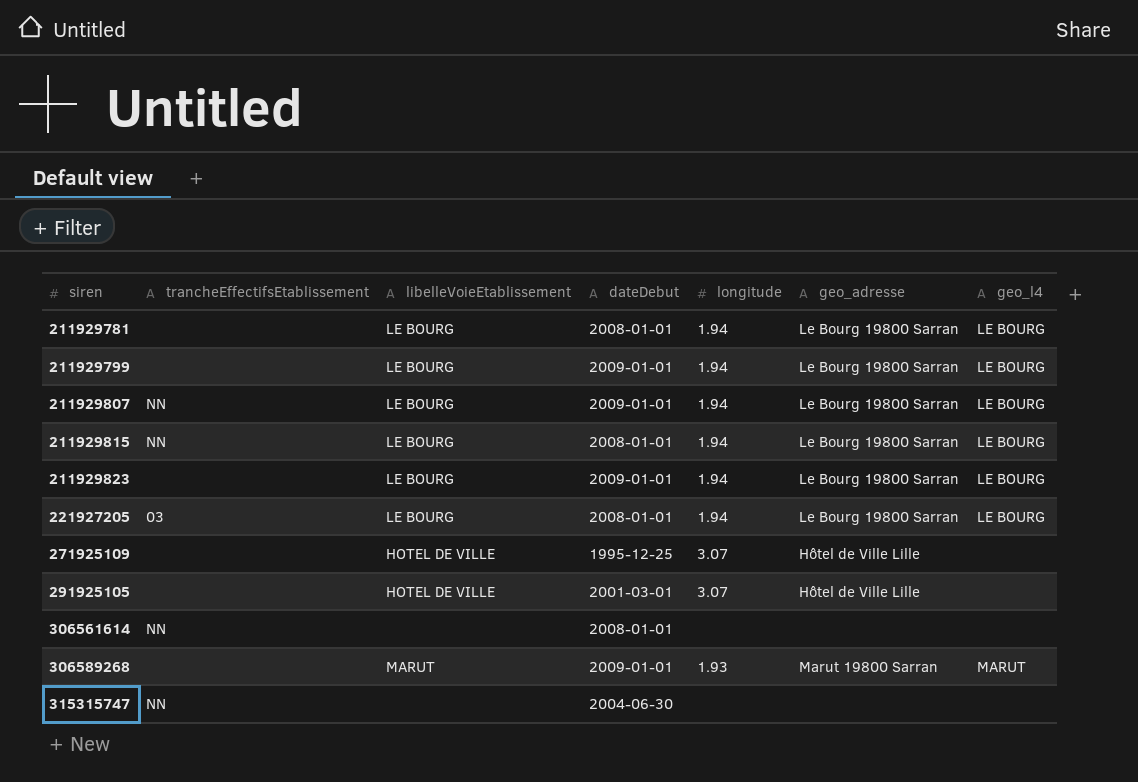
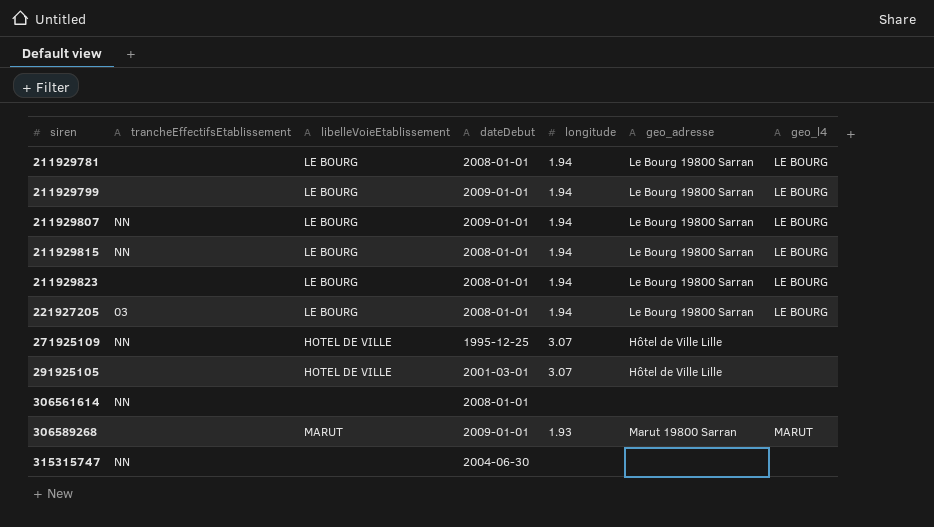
211929823 | dateDebut: 2009-01-01 -> 2008-01-01
271925109 | trancheEffectifsEtablissement: none -> NN

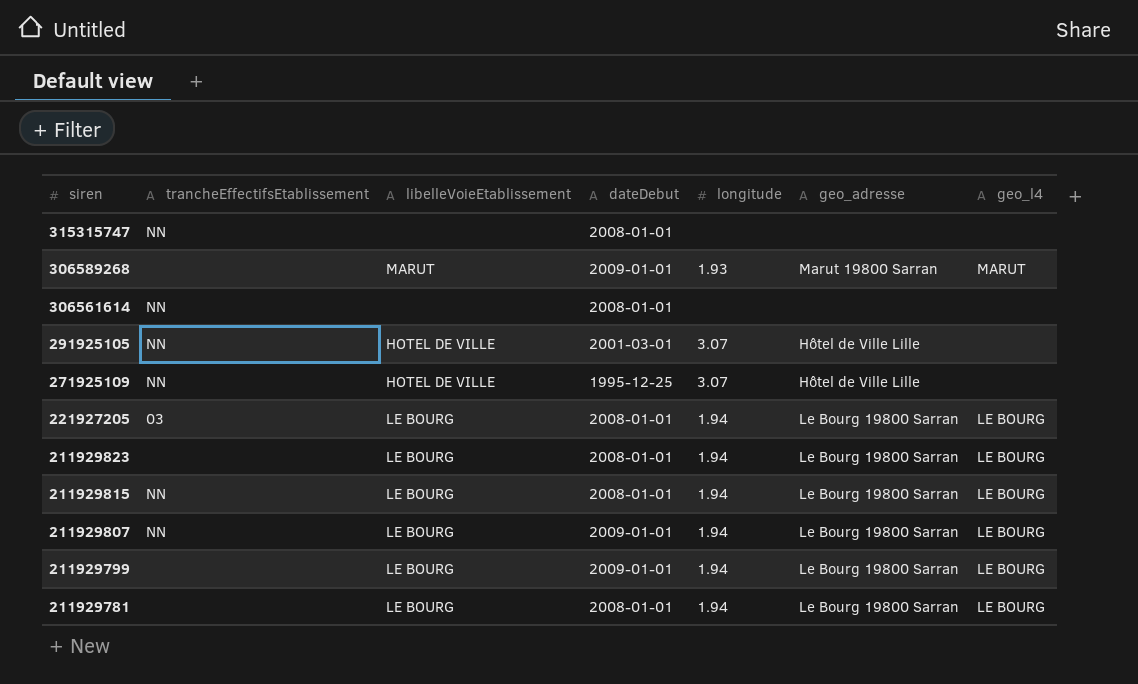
row order: siren ascending -> siren descending
315315747 | dateDebut: 2004-06-30 -> 2008-01-01
291925105 | trancheEffectifsEtablissement: none -> NN

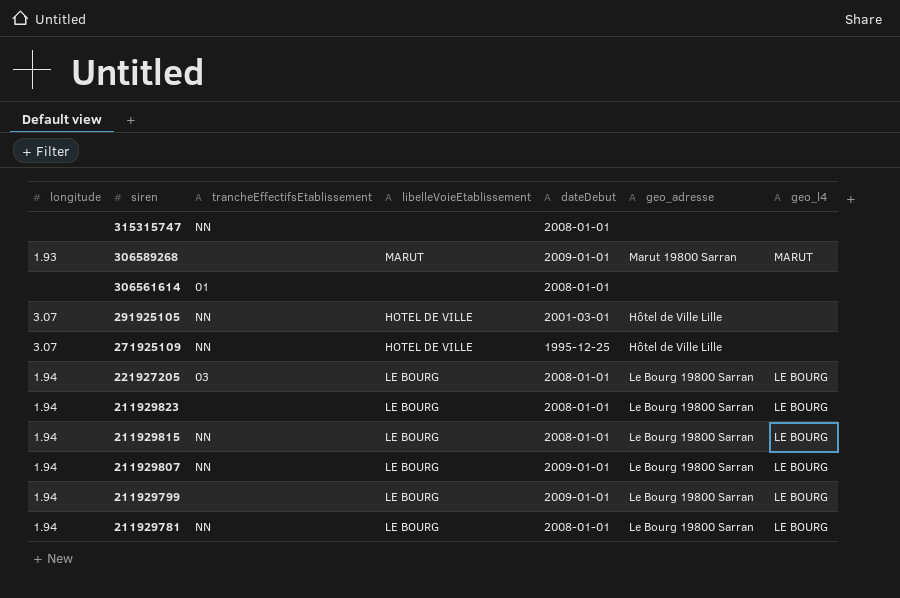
column longitude | position: 5 -> 1
306561614 | trancheEffectifsEtablissement: NN -> 01
211929781 | trancheEffectifsEtablissement: none -> NN

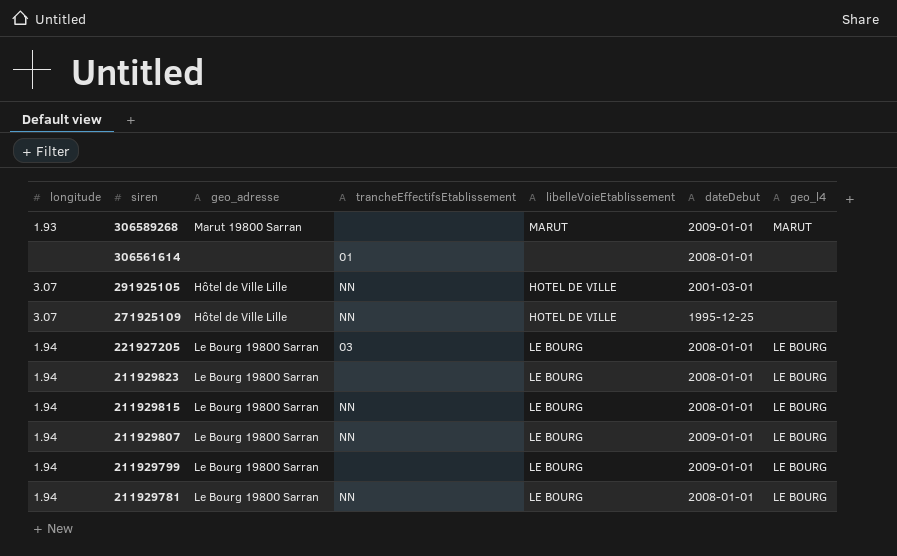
column geo_adresse | position: 6 -> 3
row 315315747: none | NN | none | 2008-01-01 | none | none -> none

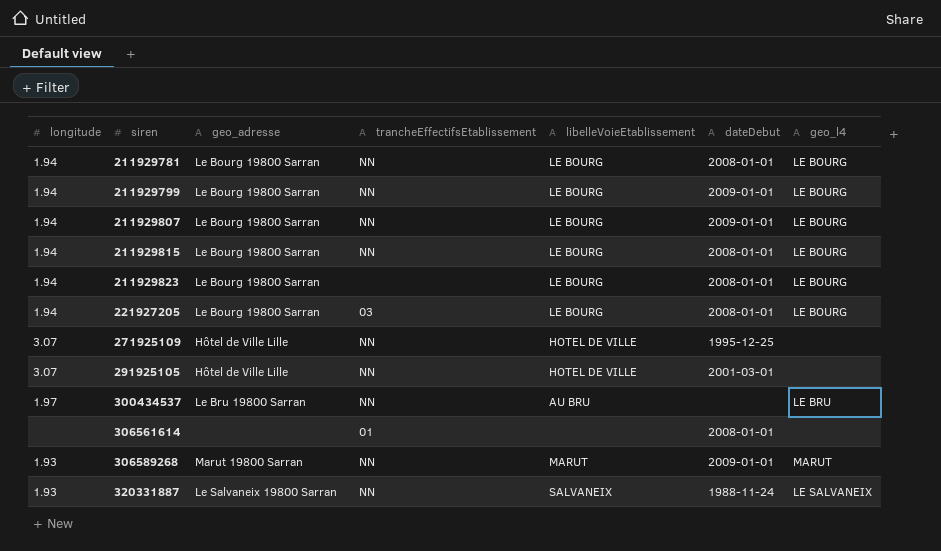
row order: siren descending -> siren ascending
211929799 | trancheEffectifsEtablissement: none -> NN
row 300434537: none -> 1.97 | Le Bru 19800 Sarran | NN | AU BRU | none | LE BRU
306589268 | trancheEffectifsEtablissement: none -> NN
row 320331887: none -> 1.93 | Le Salvaneix 19800 Sarran | NN | SALVANEIX | 1988-11-24 | LE SALVANEIX

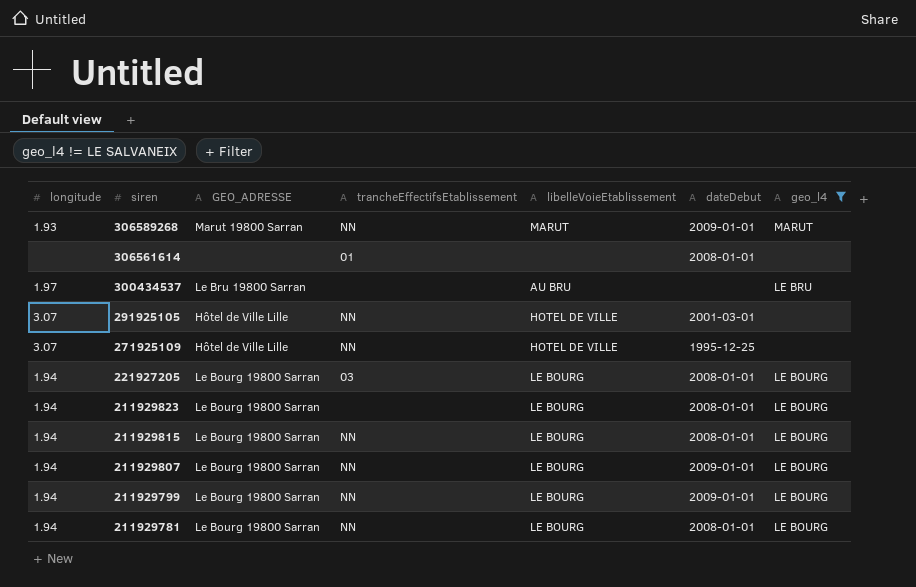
filter: none -> geo_l4 != LE SALVANEIX
row order: siren ascending -> siren descending
column name: geo_adresse -> GEO_ADRESSE
300434537 | trancheEffectifsEtablissement: NN -> none

